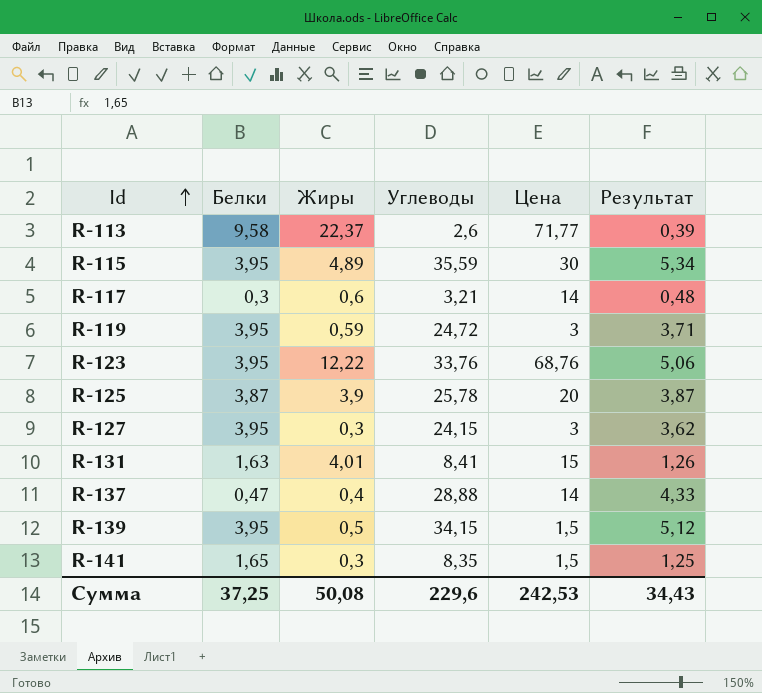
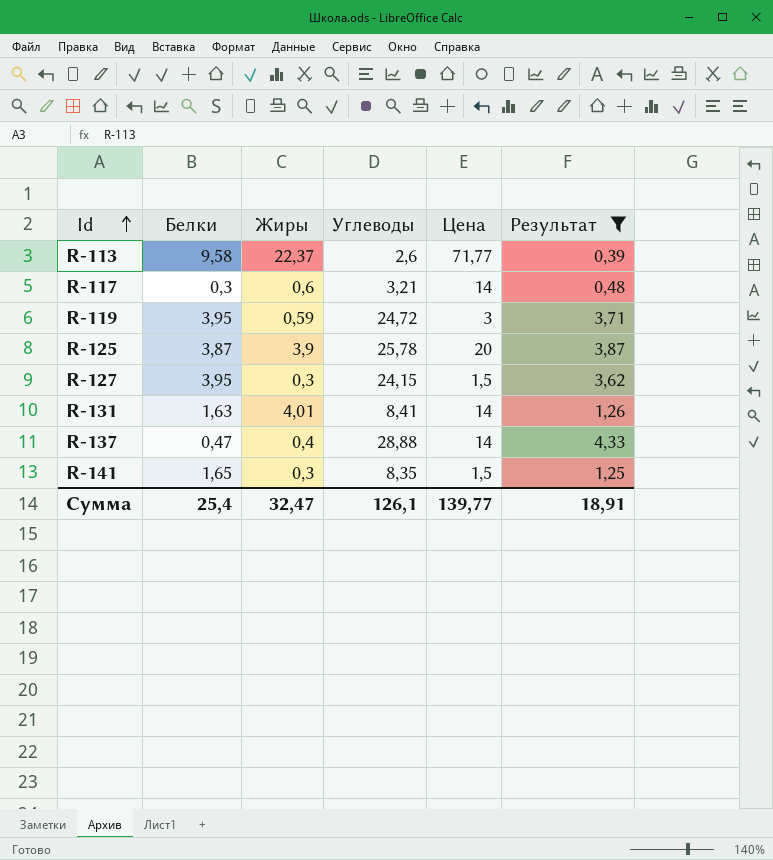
filter: none -> Результат <= 4,33
R-127 | Цена: 3 -> 1,5
R-131 | Цена: 15 -> 14
Сумма | Белки: 37,25 -> 25,4
Сумма | Жиры: 50,08 -> 32,47
Сумма | Углеводы: 229,6 -> 126,1
Сумма | Цена: 242,53 -> 139,77
Сумма | Результат: 34,43 -> 18,91

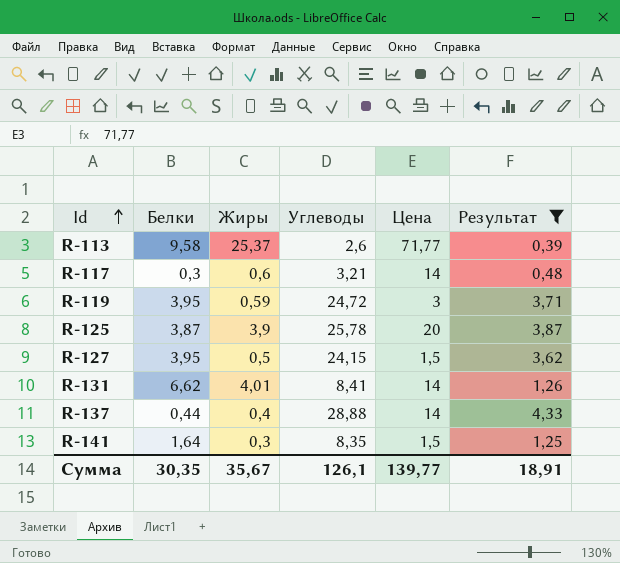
R-113 | Жиры: 22,37 -> 25,37
R-127 | Жиры: 0,3 -> 0,5
R-131 | Белки: 1,63 -> 6,62
R-137 | Белки: 0,47 -> 0,44
R-141 | Белки: 1,65 -> 1,64
Сумма | Белки: 25,4 -> 30,35
Сумма | Жиры: 32,47 -> 35,67

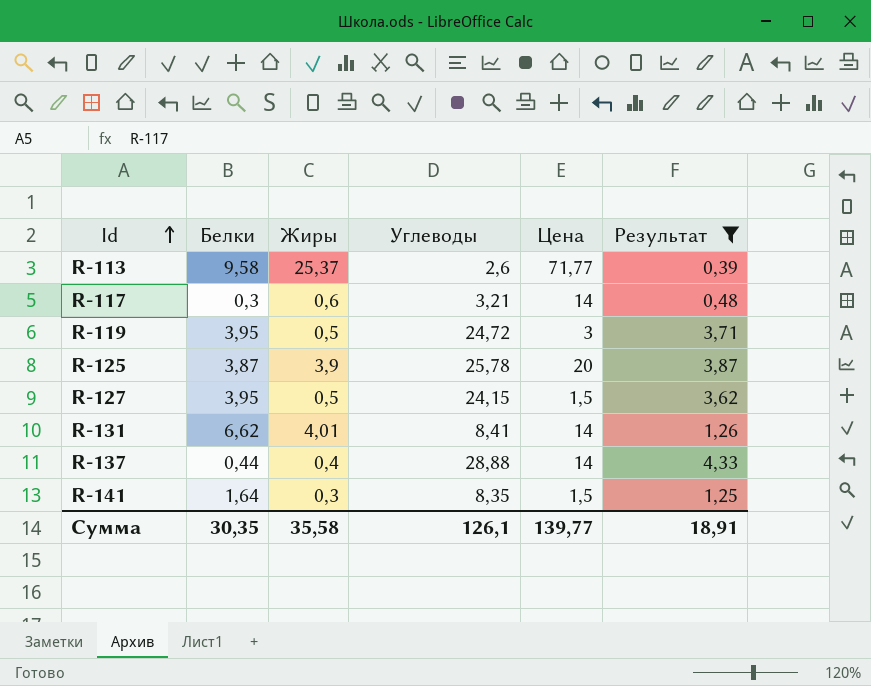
R-119 | Жиры: 0,59 -> 0,5
Сумма | Жиры: 35,67 -> 35,58

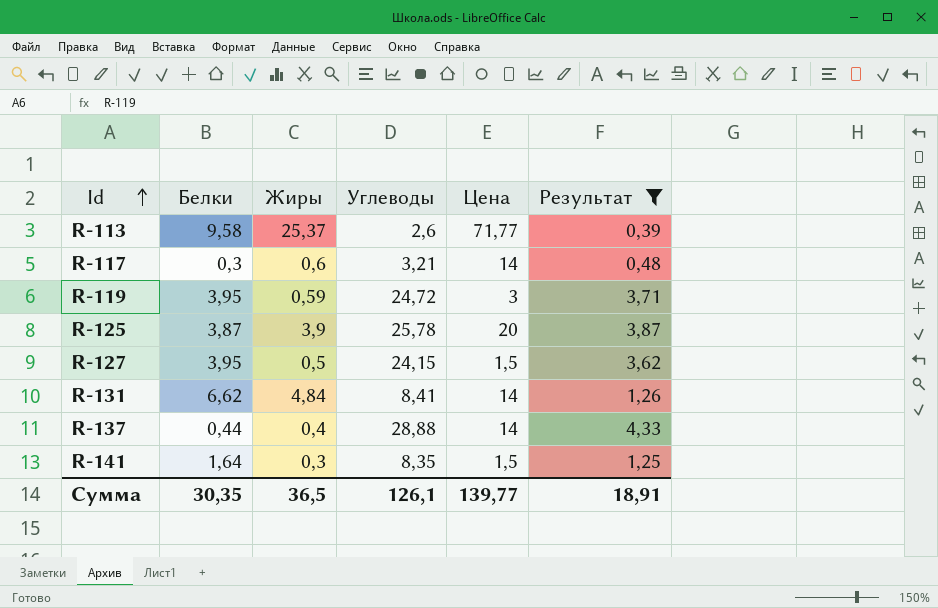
R-119 | Жиры: 0,5 -> 0,59
R-131 | Жиры: 4,01 -> 4,84
Сумма | Жиры: 35,58 -> 36,5

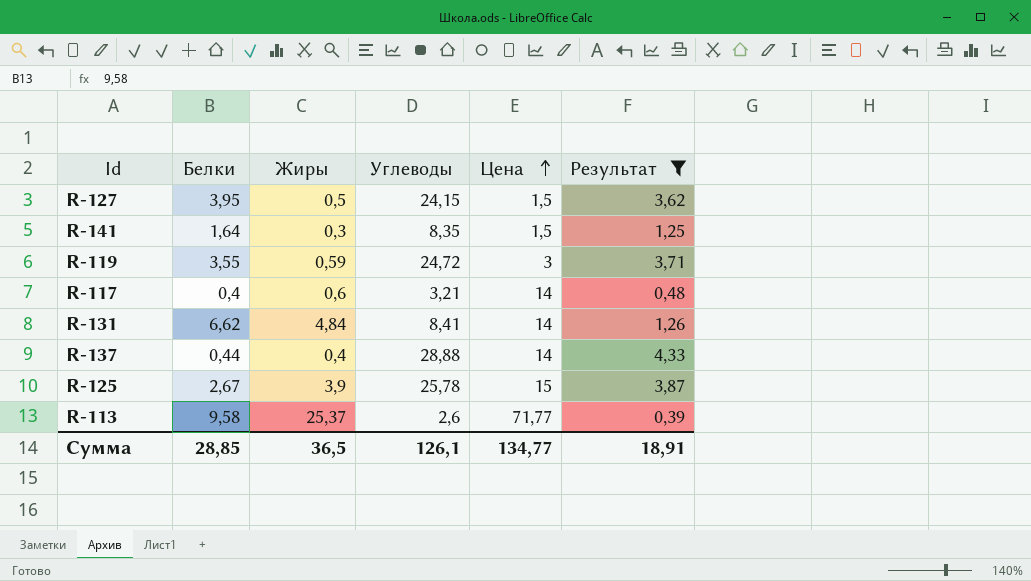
row order: Id ascending -> Цена ascending
R-119 | Белки: 3,95 -> 3,55
R-117 | Белки: 0,3 -> 0,4
R-125 | Белки: 3,87 -> 2,67
R-125 | Цена: 20 -> 15
Сумма | Белки: 30,35 -> 28,85
Сумма | Цена: 139,77 -> 134,77

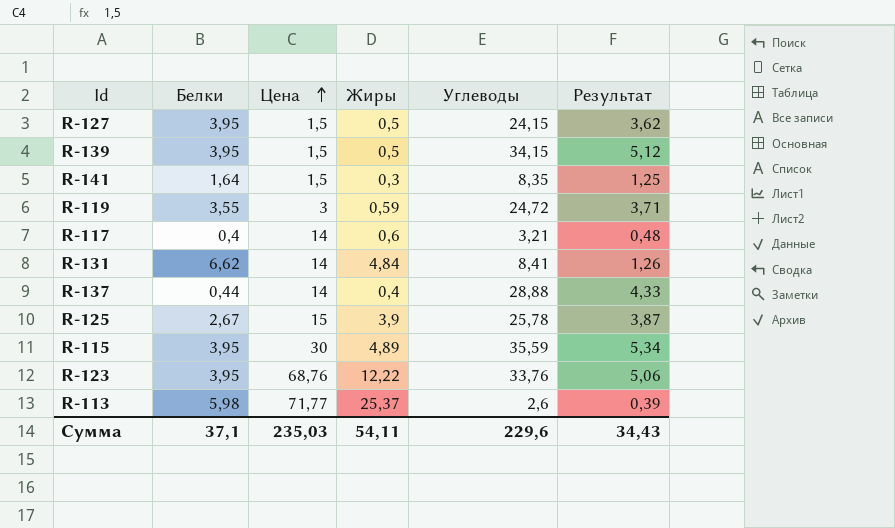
filter: Результат <= 4,33 -> none
column Цена | position: 5 -> 3
R-113 | Белки: 9,58 -> 5,98
Сумма | Белки: 28,85 -> 37,1
Сумма | Цена: 134,77 -> 235,03
Сумма | Жиры: 36,5 -> 54,11
Сумма | Углеводы: 126,1 -> 229,6
Сумма | Результат: 18,91 -> 34,43

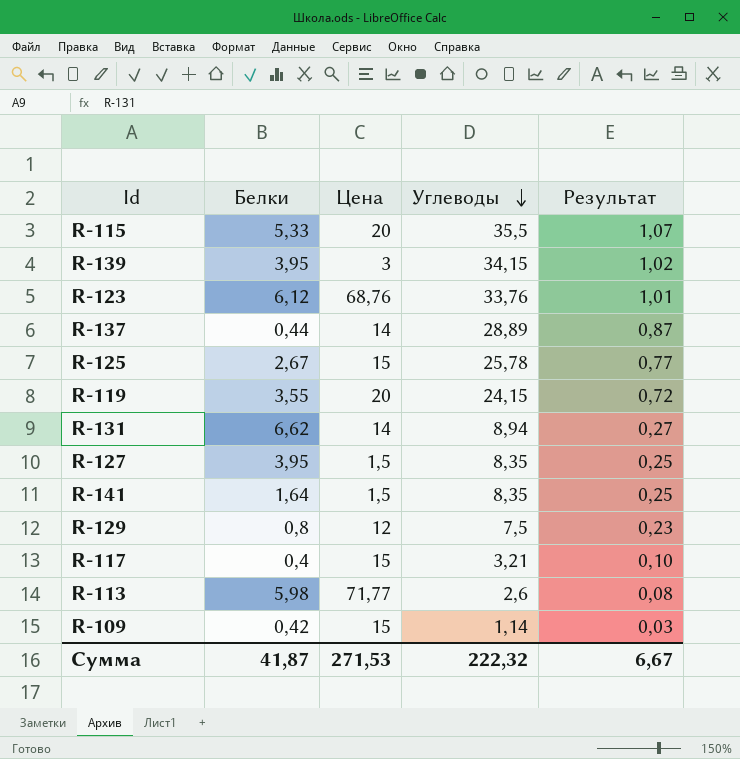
row order: Цена ascending -> Углеводы descending
column Жиры | position: 4 -> none
column Результат | formula: [Углеводы] * 0,15 -> [Углеводы] * 0,03
R-115 | Белки: 3,95 -> 5,33
R-115 | Цена: 30 -> 20
R-115 | Углеводы: 35,59 -> 35,5
R-139 | Цена: 1,5 -> 3
R-123 | Белки: 3,95 -> 6,12
R-137 | Углеводы: 28,88 -> 28,89
R-119 | Цена: 3 -> 20
R-119 | Углеводы: 24,72 -> 24,15
R-131 | Углеводы: 8,41 -> 8,94
R-127 | Углеводы: 24,15 -> 8,35
row R-129: none -> 0,8 | 12 | 7,5 | 0,23
R-117 | Цена: 14 -> 15
row R-109: none -> 0,42 | 15 | 1,14 | 0,03
Сумма | Белки: 37,1 -> 41,87
Сумма | Цена: 235,03 -> 271,53
Сумма | Углеводы: 229,6 -> 222,32
Сумма | Результат: 34,43 -> 6,67

